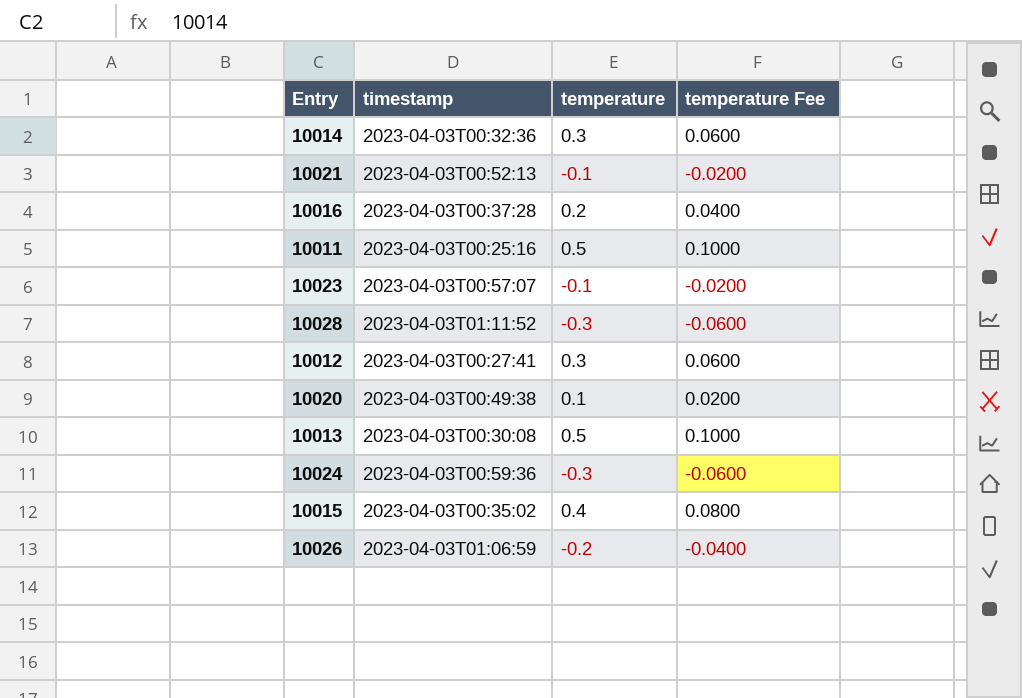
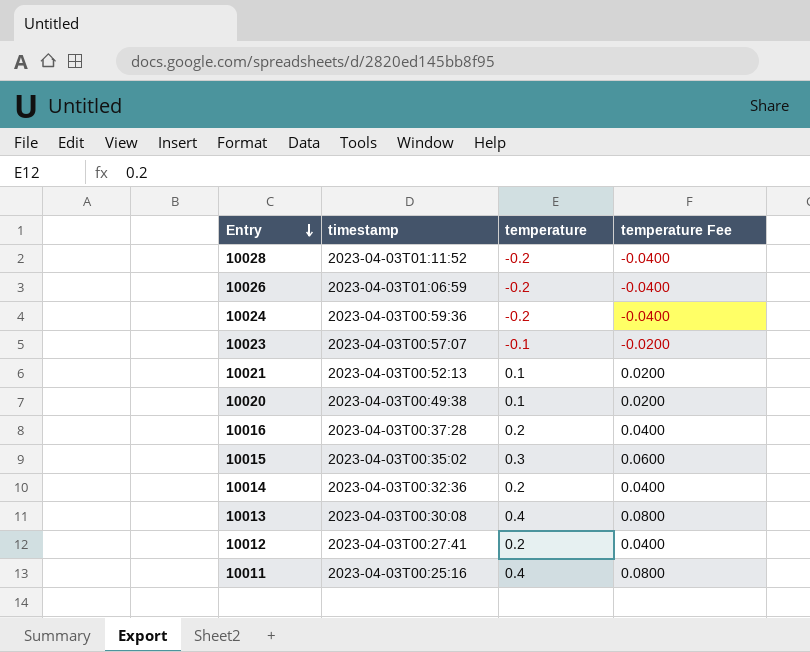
row order: none -> Entry descending
10028 | temperature: -0.3 -> -0.2
10028 | temperature Fee: -0.0600 -> -0.0400
10024 | temperature: -0.3 -> -0.2
10024 | temperature Fee: -0.0600 -> -0.0400
10021 | temperature: -0.1 -> 0.1
10021 | temperature Fee: -0.0200 -> 0.0200
10015 | temperature: 0.4 -> 0.3
10015 | temperature Fee: 0.0800 -> 0.0600
10014 | temperature: 0.3 -> 0.2
10014 | temperature Fee: 0.0600 -> 0.0400
10013 | temperature: 0.5 -> 0.4
10013 | temperature Fee: 0.1000 -> 0.0800
10012 | temperature: 0.3 -> 0.2
10012 | temperature Fee: 0.0600 -> 0.0400
10011 | temperature: 0.5 -> 0.4
10011 | temperature Fee: 0.1000 -> 0.0800

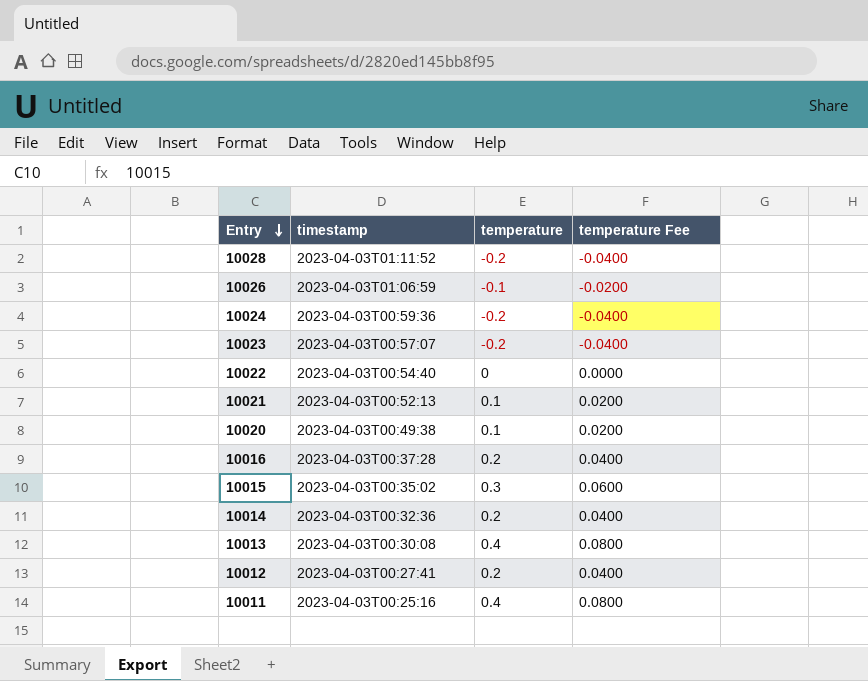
10026 | temperature: -0.2 -> -0.1
10026 | temperature Fee: -0.0400 -> -0.0200
10023 | temperature: -0.1 -> -0.2
10023 | temperature Fee: -0.0200 -> -0.0400
row 10022: none -> 2023-04-03T00:54:40 | 0 | 0.0000

